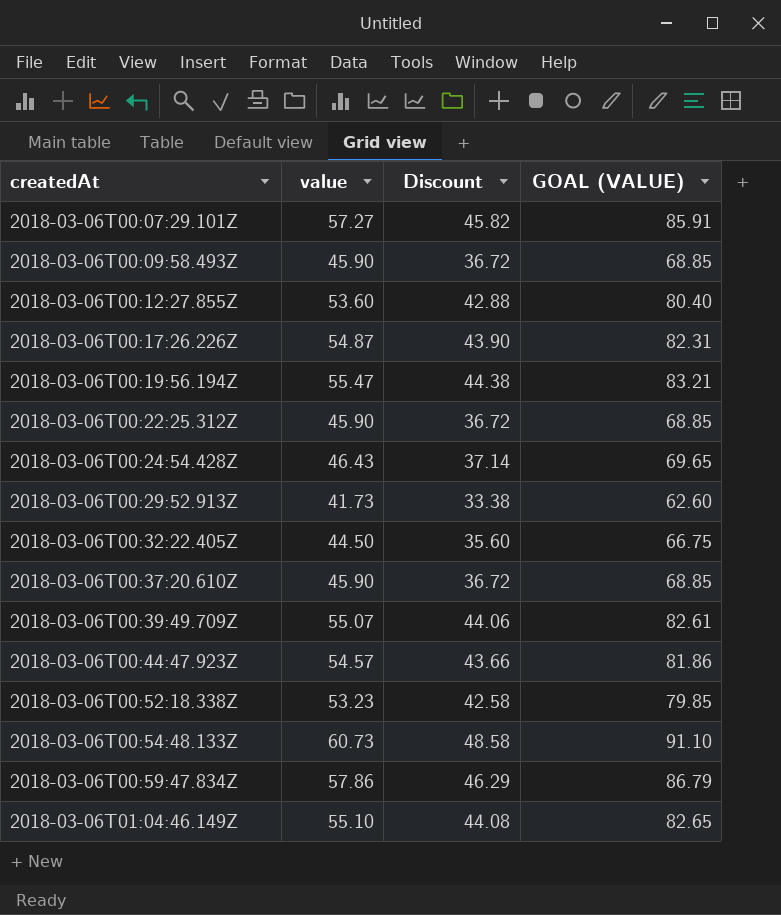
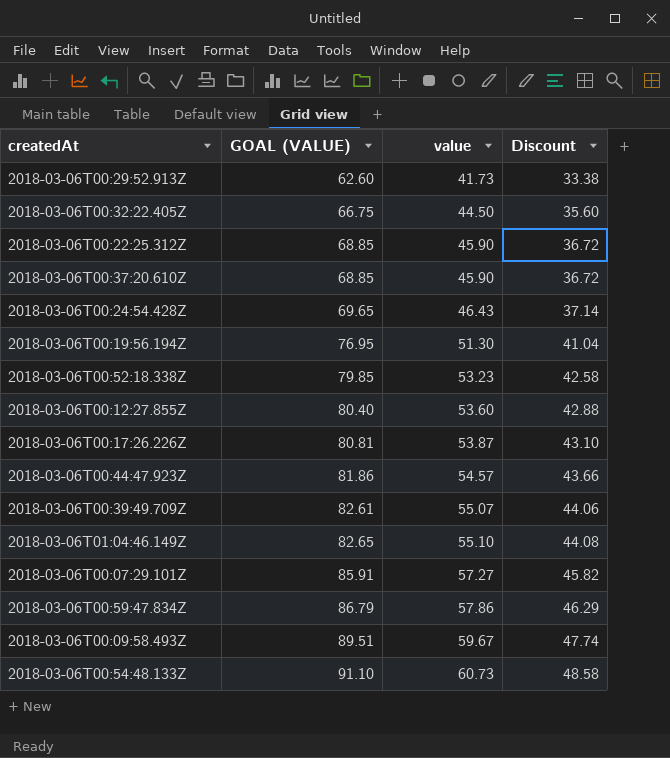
row order: createdAt ascending -> GOAL (VALUE) ascending
column GOAL (VALUE) | position: 4 -> 2
2018-03-06T00:19:56.194Z | GOAL (VALUE): 83.21 -> 76.95
2018-03-06T00:19:56.194Z | value: 55.47 -> 51.30
2018-03-06T00:19:56.194Z | Discount: 44.38 -> 41.04
2018-03-06T00:17:26.226Z | GOAL (VALUE): 82.31 -> 80.81
2018-03-06T00:17:26.226Z | value: 54.87 -> 53.87
2018-03-06T00:17:26.226Z | Discount: 43.90 -> 43.10
2018-03-06T00:09:58.493Z | GOAL (VALUE): 68.85 -> 89.51
2018-03-06T00:09:58.493Z | value: 45.90 -> 59.67
2018-03-06T00:09:58.493Z | Discount: 36.72 -> 47.74

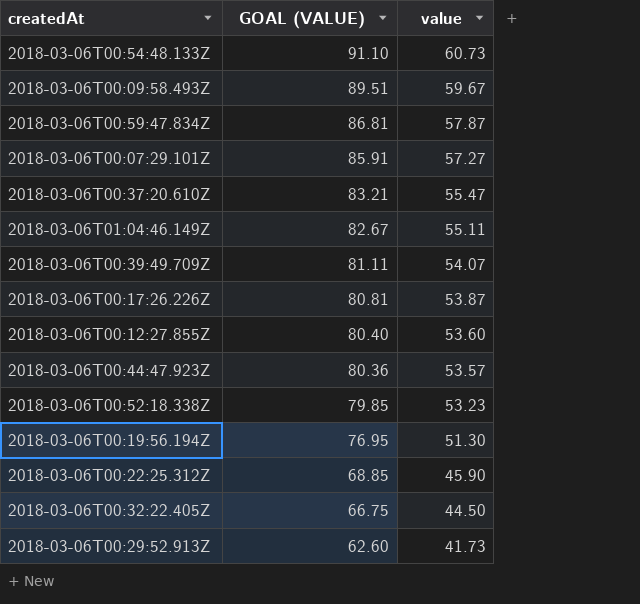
row order: GOAL (VALUE) ascending -> GOAL (VALUE) descending
column Discount | formula: [value] * 0.8 -> none
row 2018-03-06T00:24:54.428Z: 69.65 | 46.43 | 37.14 -> none
2018-03-06T00:59:47.834Z | GOAL (VALUE): 86.79 -> 86.81
2018-03-06T00:59:47.834Z | value: 57.86 -> 57.87
2018-03-06T00:37:20.610Z | GOAL (VALUE): 68.85 -> 83.21
2018-03-06T00:37:20.610Z | value: 45.90 -> 55.47
2018-03-06T01:04:46.149Z | GOAL (VALUE): 82.65 -> 82.67
2018-03-06T01:04:46.149Z | value: 55.10 -> 55.11
2018-03-06T00:39:49.709Z | GOAL (VALUE): 82.61 -> 81.11
2018-03-06T00:39:49.709Z | value: 55.07 -> 54.07
2018-03-06T00:44:47.923Z | GOAL (VALUE): 81.86 -> 80.36
2018-03-06T00:44:47.923Z | value: 54.57 -> 53.57

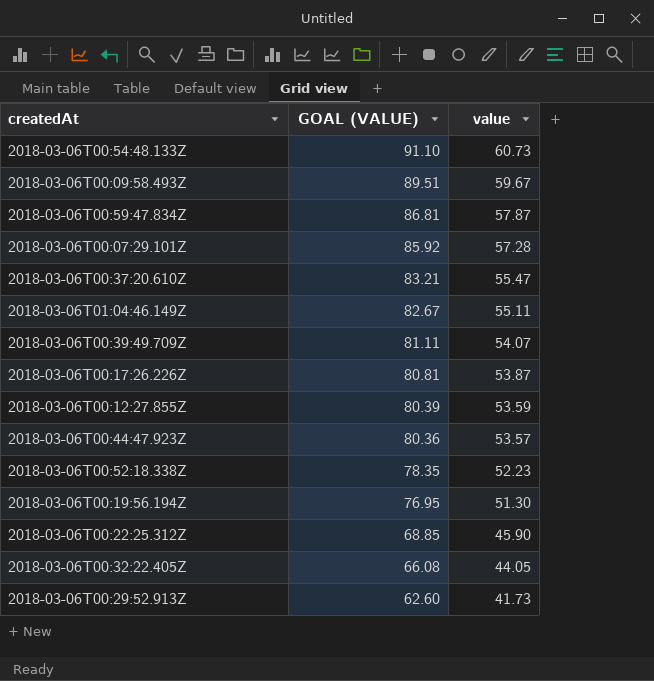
2018-03-06T00:07:29.101Z | GOAL (VALUE): 85.91 -> 85.92
2018-03-06T00:07:29.101Z | value: 57.27 -> 57.28
2018-03-06T00:12:27.855Z | GOAL (VALUE): 80.40 -> 80.39
2018-03-06T00:12:27.855Z | value: 53.60 -> 53.59
2018-03-06T00:52:18.338Z | GOAL (VALUE): 79.85 -> 78.35
2018-03-06T00:52:18.338Z | value: 53.23 -> 52.23
2018-03-06T00:32:22.405Z | GOAL (VALUE): 66.75 -> 66.08
2018-03-06T00:32:22.405Z | value: 44.50 -> 44.05

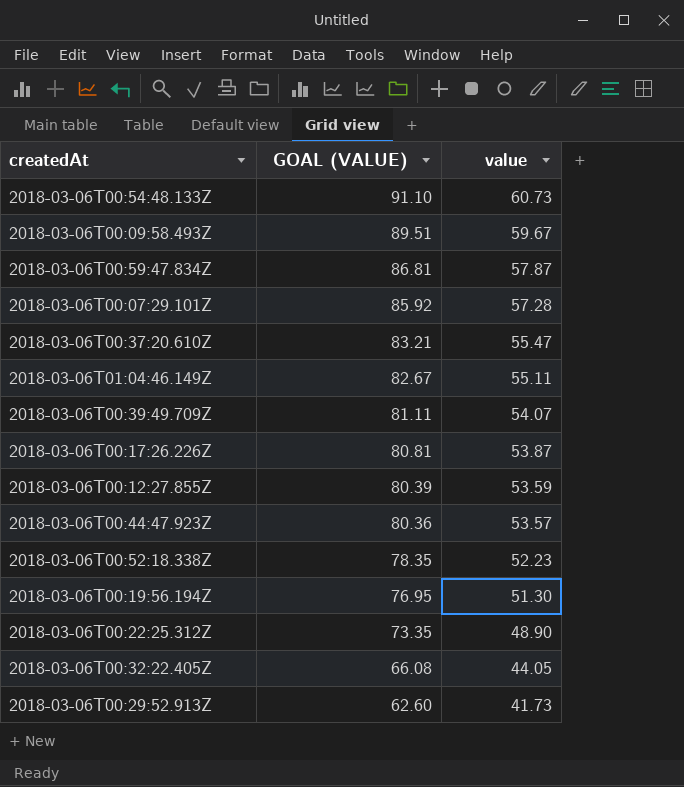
2018-03-06T00:22:25.312Z | GOAL (VALUE): 68.85 -> 73.35
2018-03-06T00:22:25.312Z | value: 45.90 -> 48.90

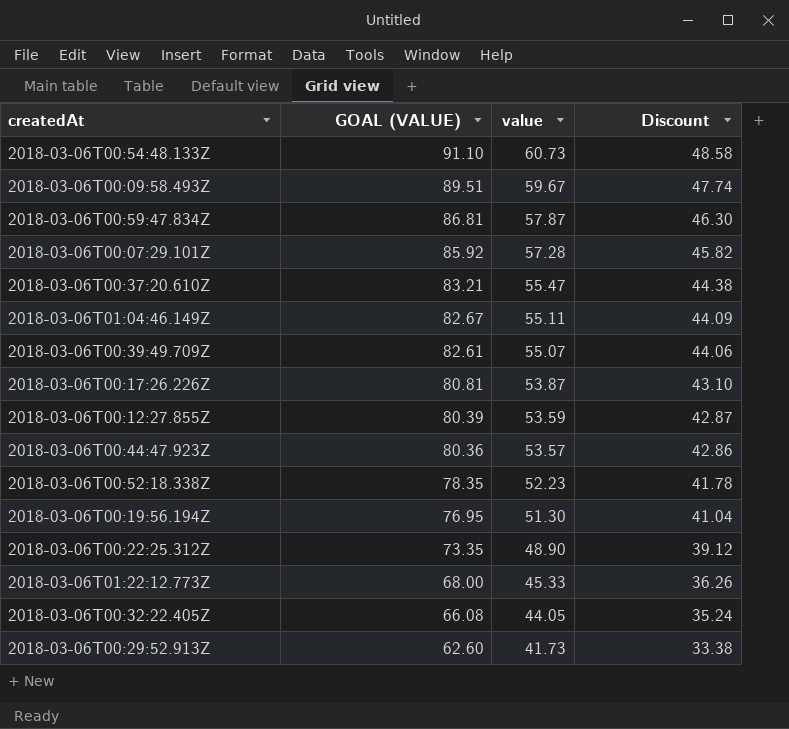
column Discount | formula: none -> [value] * 0.8
2018-03-06T00:39:49.709Z | GOAL (VALUE): 81.11 -> 82.61
2018-03-06T00:39:49.709Z | value: 54.07 -> 55.07
row 2018-03-06T01:22:12.773Z: none -> 68.00 | 45.33 | 36.26

